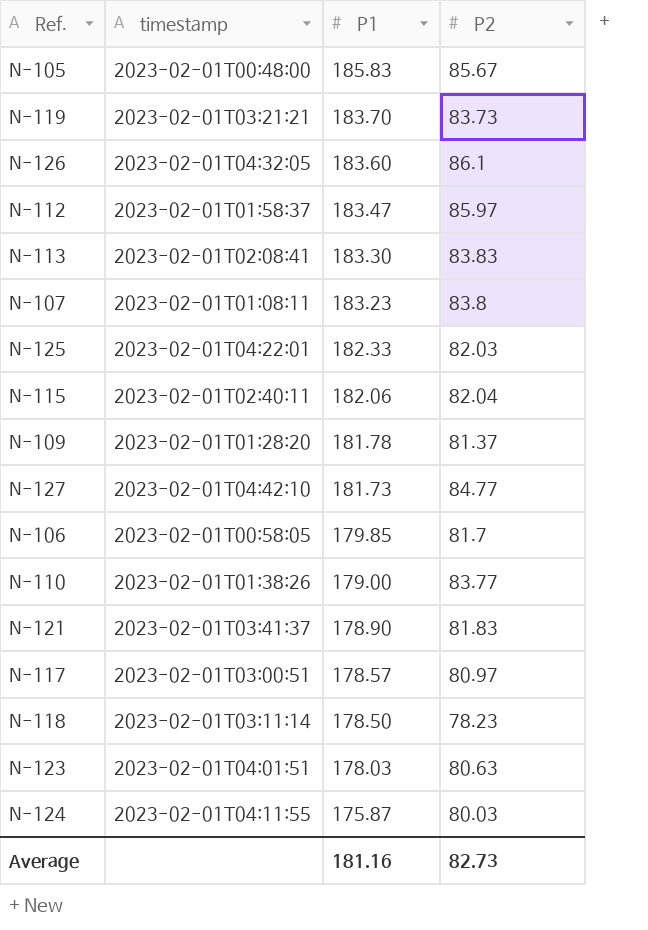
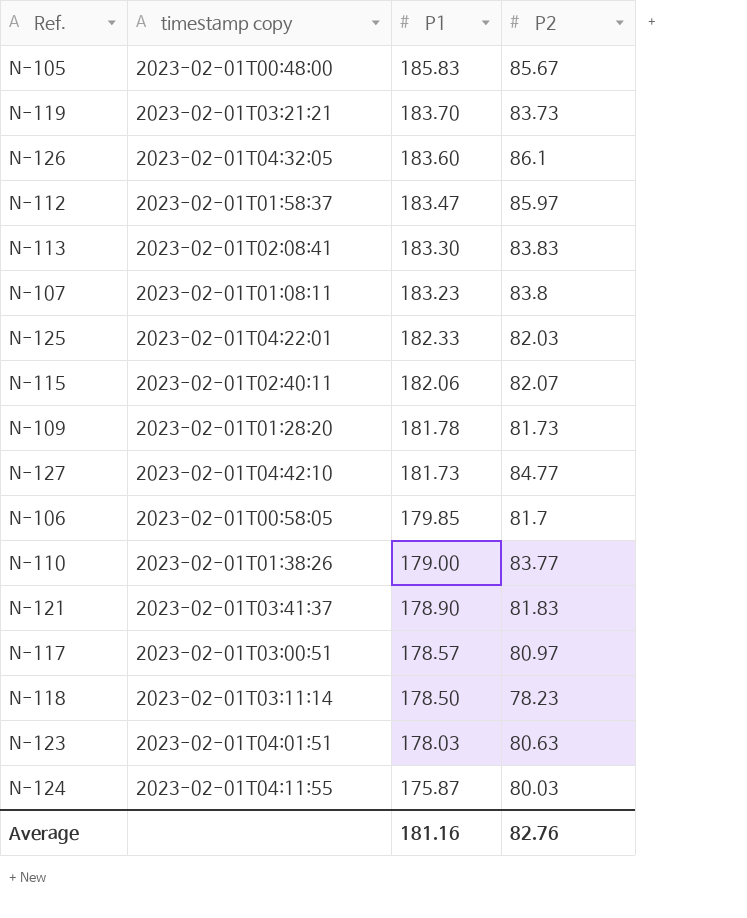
column name: timestamp -> timestamp copy
N-115 | P2: 82.04 -> 82.07
N-109 | P2: 81.37 -> 81.73
Average | P2: 82.73 -> 82.76

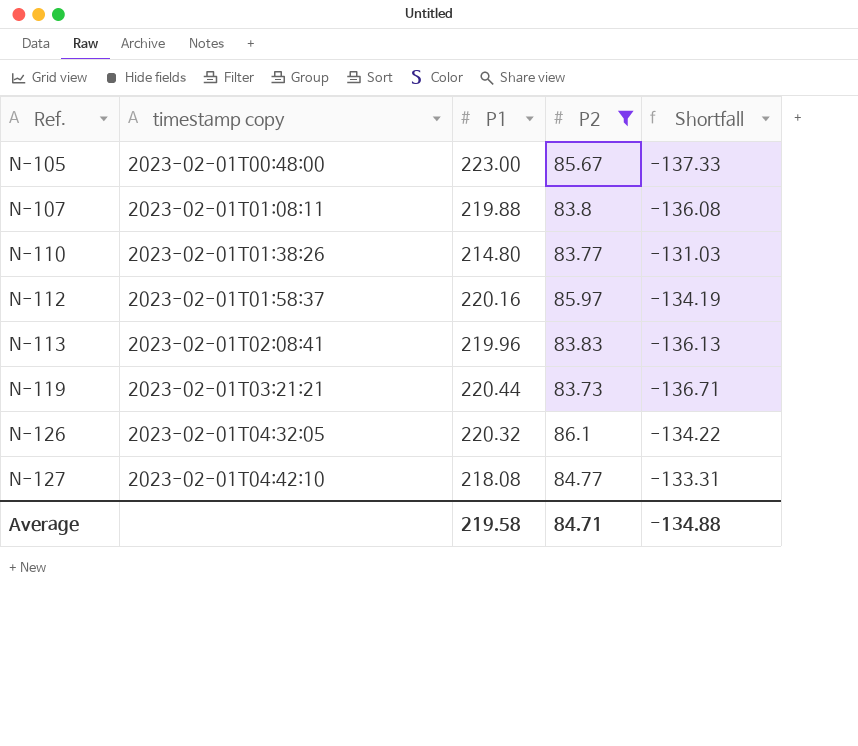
filter: none -> P2 >= 83.73
row order: P1 descending -> Ref. ascending
column Shortfall | formula: none -> [P2] - [P1]
N-105 | P1: 185.83 -> 223.00
N-107 | P1: 183.23 -> 219.88
N-110 | P1: 179.00 -> 214.80
N-112 | P1: 183.47 -> 220.16
N-113 | P1: 183.30 -> 219.96
N-119 | P1: 183.70 -> 220.44
N-126 | P1: 183.60 -> 220.32
N-127 | P1: 181.73 -> 218.08
Average | P1: 181.16 -> 219.58
Average | P2: 82.76 -> 84.71

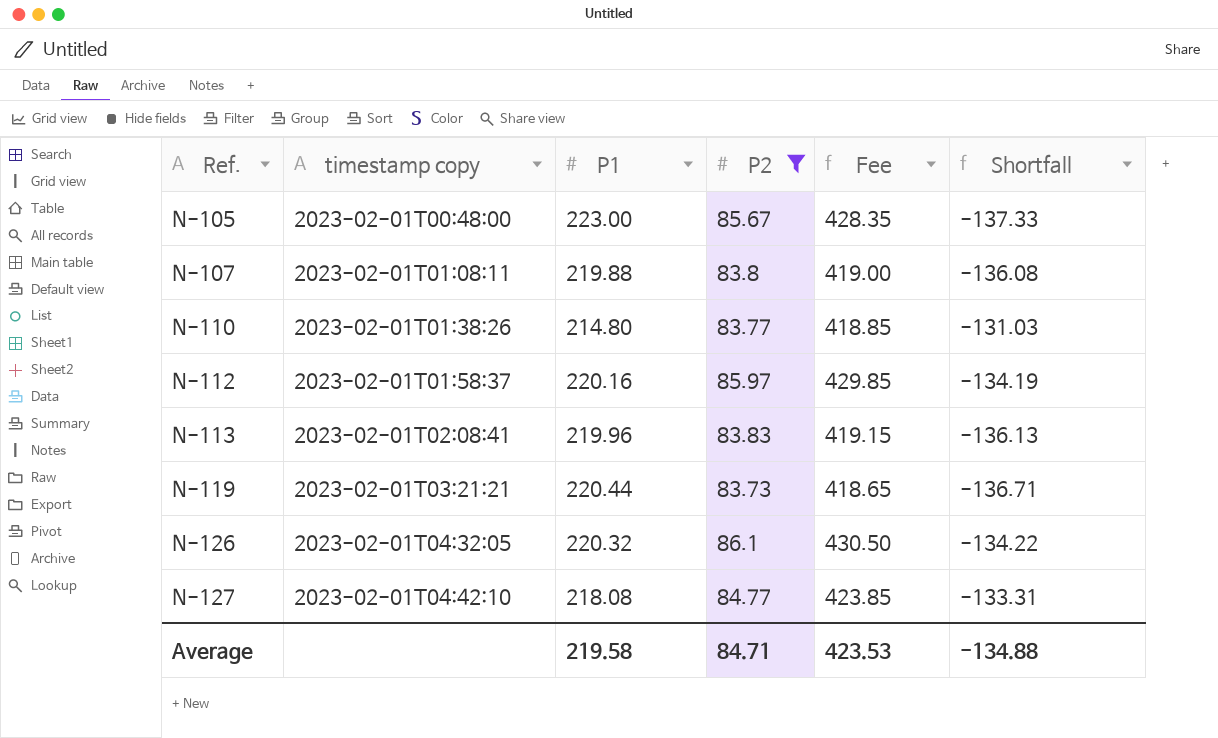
column Fee | formula: none -> [P2] * 5

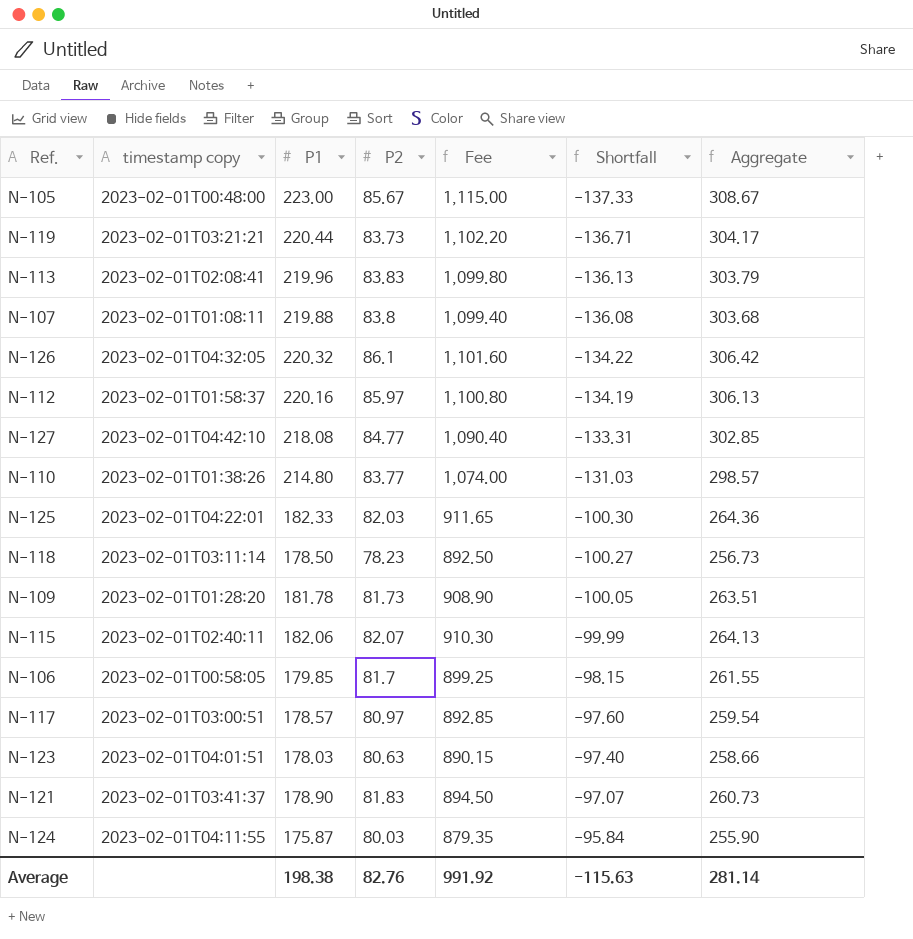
filter: P2 >= 83.73 -> none
row order: Ref. ascending -> Shortfall ascending
column Fee | formula: [P2] * 5 -> [P1] * 5
column Aggregate | formula: none -> [P1] + [P2]
Average | P1: 219.58 -> 198.38
Average | P2: 84.71 -> 82.76
Average | Fee: 423.53 -> 991.92
Average | Shortfall: -134.88 -> -115.63

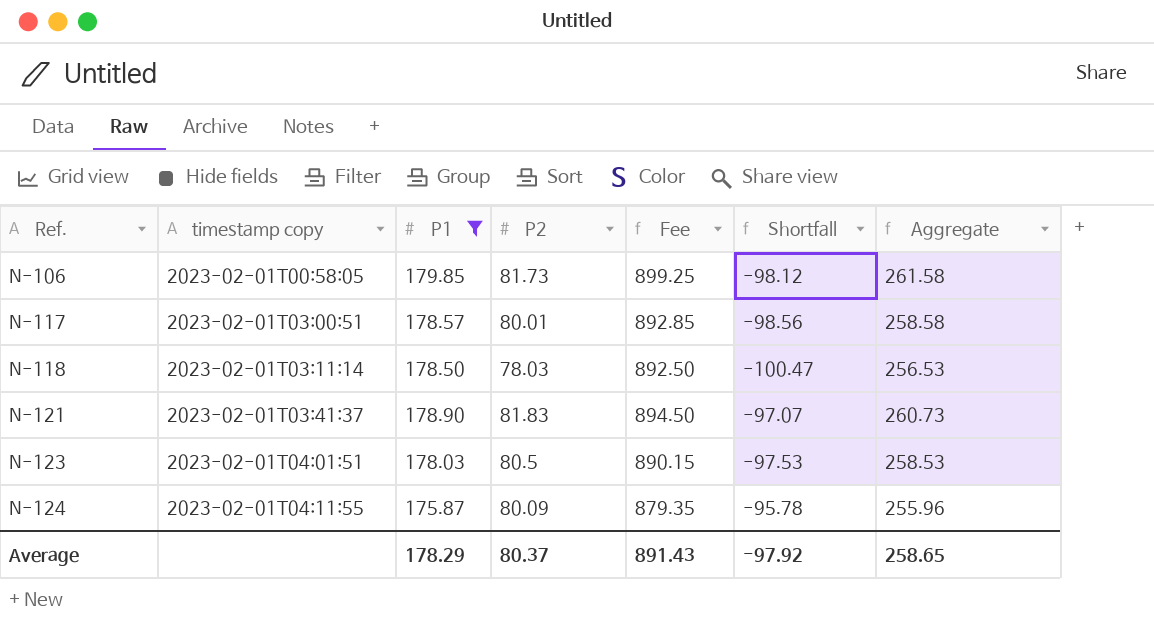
filter: none -> P1 <= 179.85
row order: Shortfall ascending -> Ref. ascending
N-106 | P2: 81.7 -> 81.73
N-106 | Shortfall: -98.15 -> -98.12
N-106 | Aggregate: 261.55 -> 261.58
N-117 | P2: 80.97 -> 80.01
N-117 | Shortfall: -97.60 -> -98.56
N-117 | Aggregate: 259.54 -> 258.58
N-118 | P2: 78.23 -> 78.03
N-118 | Shortfall: -100.27 -> -100.47
N-118 | Aggregate: 256.73 -> 256.53
N-123 | P2: 80.63 -> 80.5
N-123 | Shortfall: -97.40 -> -97.53
N-123 | Aggregate: 258.66 -> 258.53
N-124 | P2: 80.03 -> 80.09
N-124 | Shortfall: -95.84 -> -95.78
N-124 | Aggregate: 255.90 -> 255.96
Average | P1: 198.38 -> 178.29
Average | P2: 82.76 -> 80.37
Average | Fee: 991.92 -> 891.43
Average | Shortfall: -115.63 -> -97.92
Average | Aggregate: 281.14 -> 258.65

